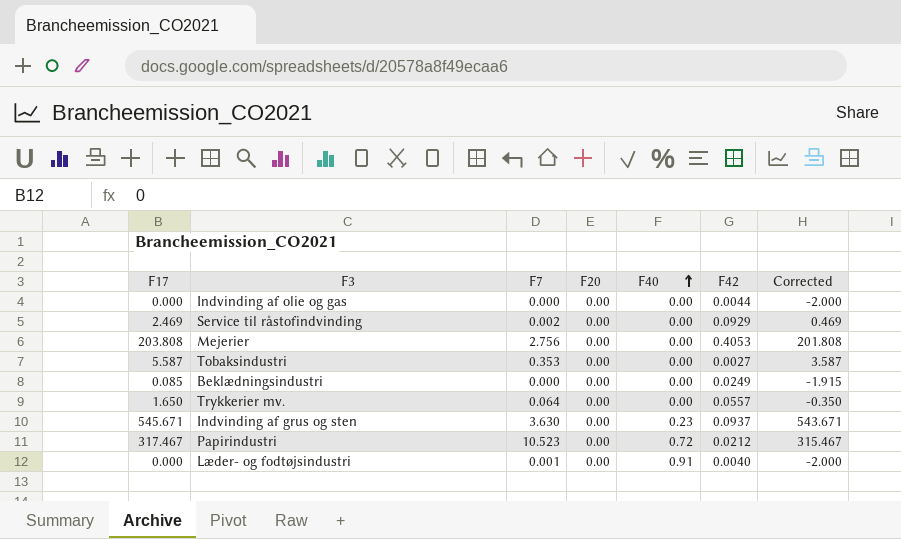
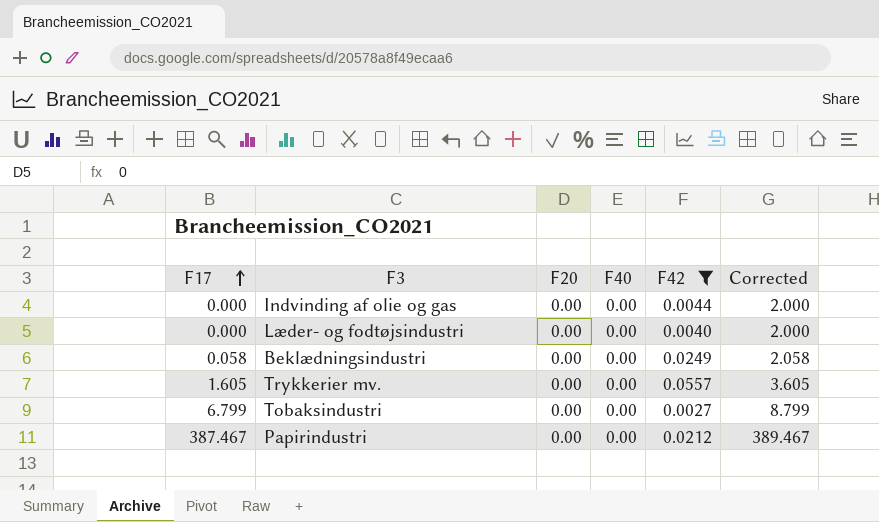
filter: none -> F42 <= 0.0557
row order: F40 ascending -> F17 ascending
column F7 | position: 3 -> none
column Corrected | formula: [F17] - 2 -> [F17] + 2
Læder- og fodtøjsindustri | F40: 0.91 -> 0.00
Beklædningsindustri | F17: 0.085 -> 0.058
Trykkerier mv. | F17: 1.650 -> 1.605
Tobaksindustri | F17: 5.587 -> 6.799
Papirindustri | F17: 317.467 -> 387.467
Papirindustri | F40: 0.72 -> 0.00

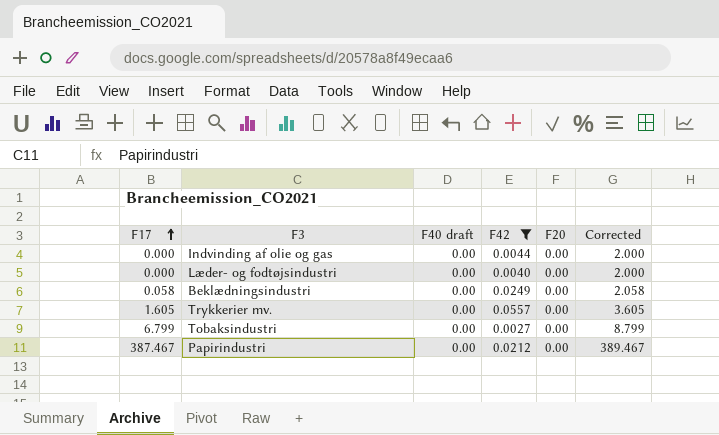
column name: F40 -> F40 draft
column F20 | position: 3 -> 5

